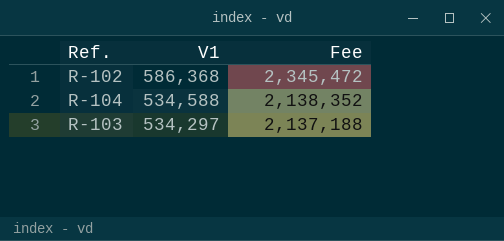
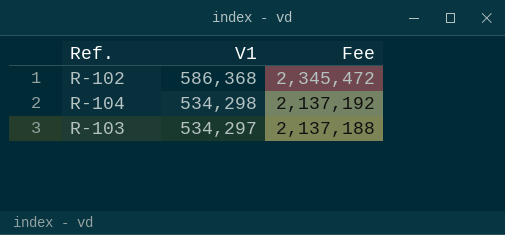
R-104 | V1: 534,588 -> 534,298
R-104 | Fee: 2,138,352 -> 2,137,192

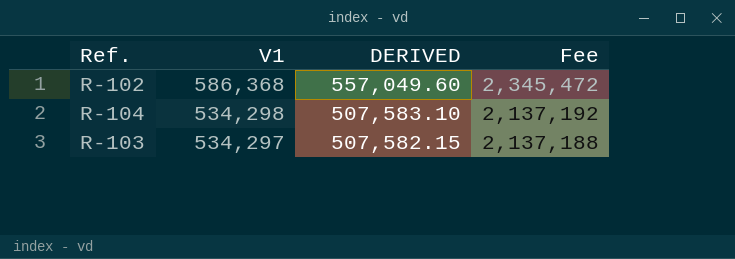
column DERIVED | formula: none -> [V1] * 0.95

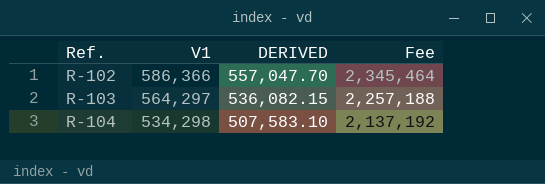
row order: V1 descending -> Ref. ascending
R-102 | V1: 586,368 -> 586,366
R-102 | DERIVED: 557,049.60 -> 557,047.70
R-102 | Fee: 2,345,472 -> 2,345,464
R-103 | V1: 534,297 -> 564,297
R-103 | DERIVED: 507,582.15 -> 536,082.15
R-103 | Fee: 2,137,188 -> 2,257,188

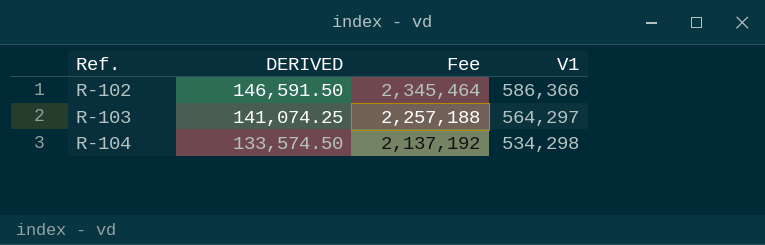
column DERIVED | formula: [V1] * 0.95 -> [V1] * 0.25
column V1 | position: 2 -> 4

